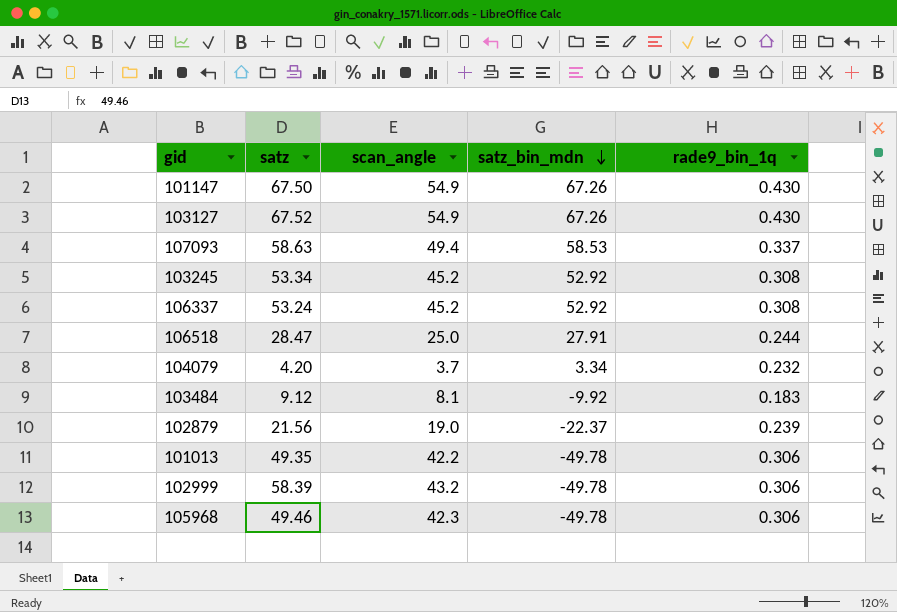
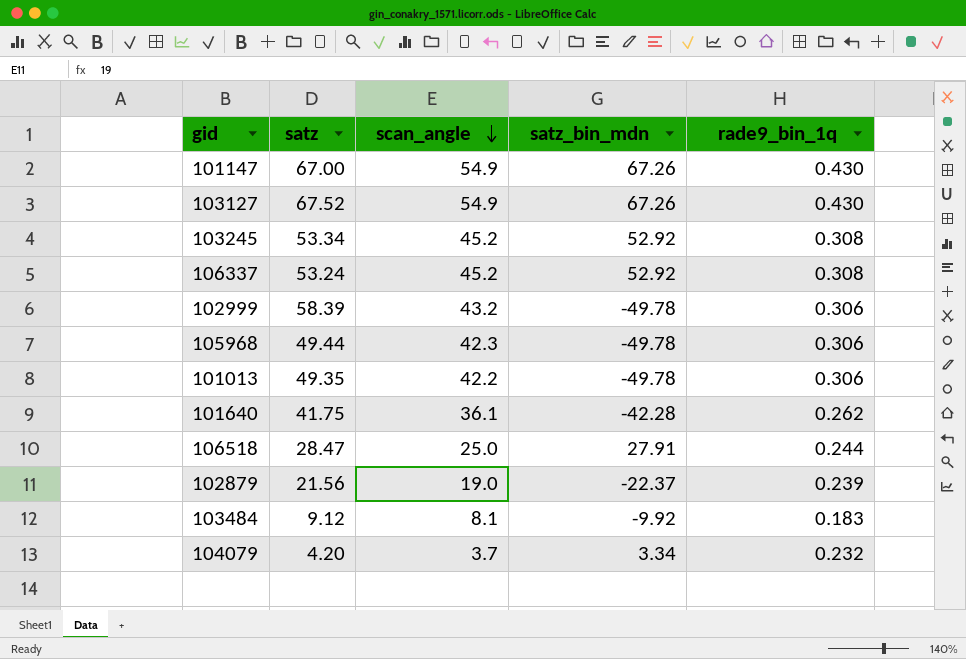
row order: satz_bin_mdn descending -> scan_angle descending
row 107093: 58.63 | 49.4 | 58.53 | 0.337 -> none
101147 | satz: 67.50 -> 67.00
105968 | satz: 49.46 -> 49.44
row 101640: none -> 41.75 | 36.1 | -42.28 | 0.262

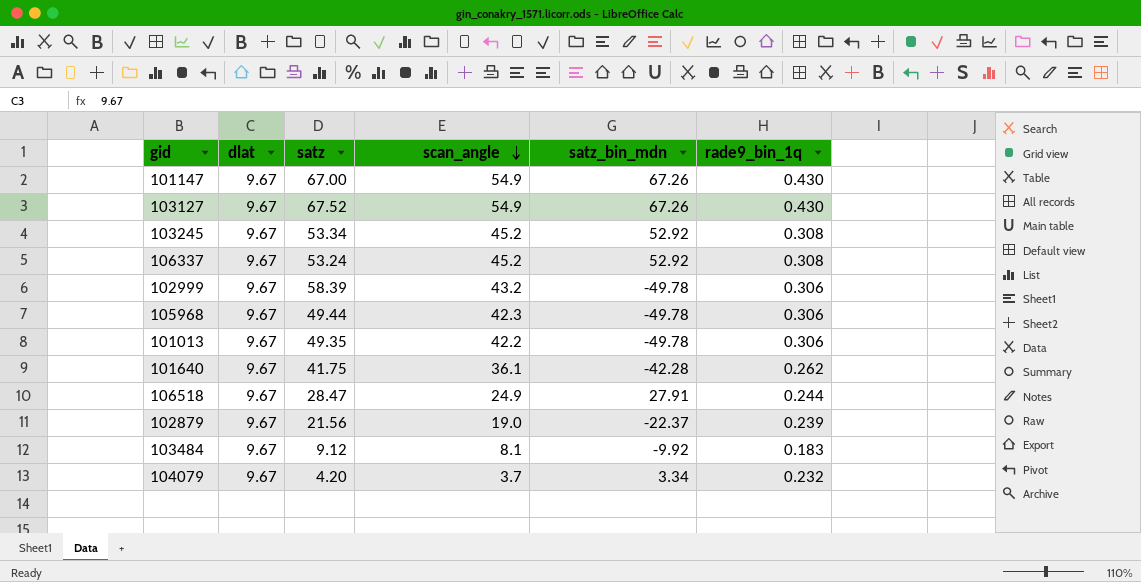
column dlat | position: none -> 2
106518 | scan_angle: 25.0 -> 24.9

